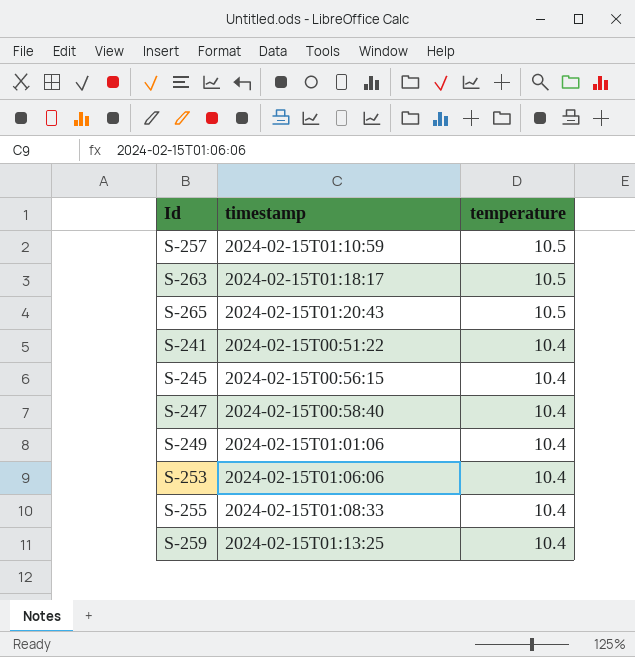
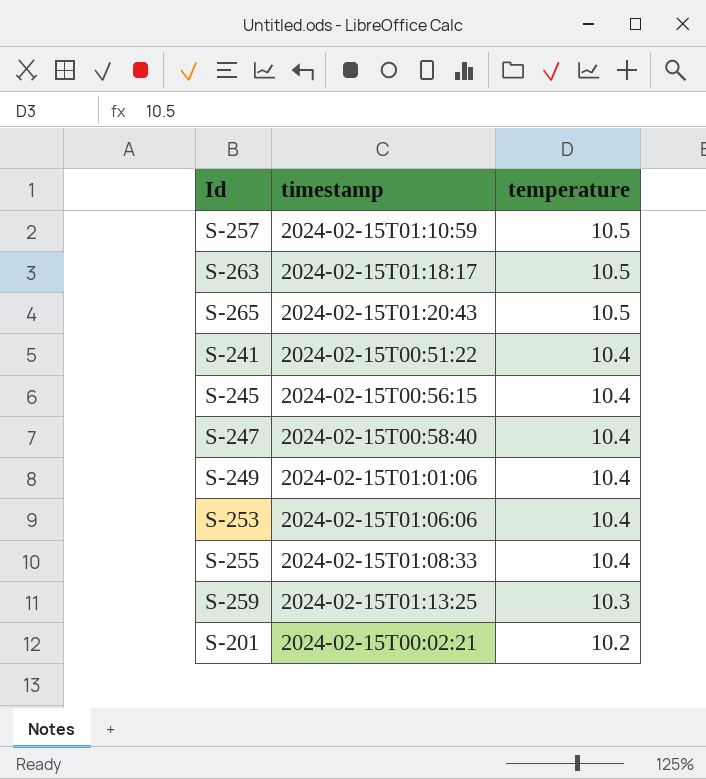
S-259 | temperature: 10.4 -> 10.3
row S-201: none -> 2024-02-15T00:02:21 | 10.2

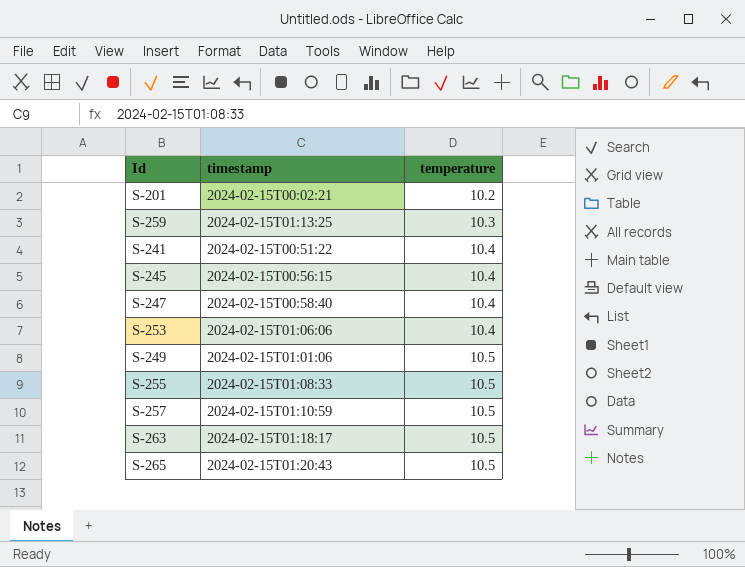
row order: temperature descending -> temperature ascending
S-249 | temperature: 10.4 -> 10.5
S-255 | temperature: 10.4 -> 10.5

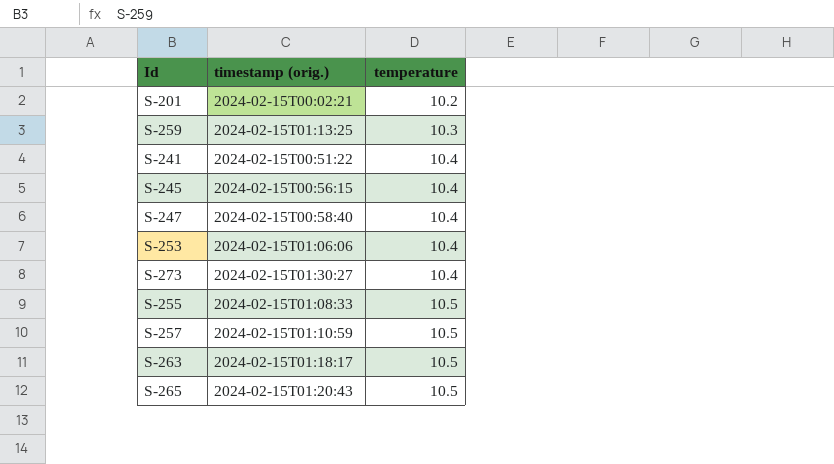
column name: timestamp -> timestamp (orig.)
row S-249: 2024-02-15T01:01:06 | 10.5 -> none
row S-273: none -> 2024-02-15T01:30:27 | 10.4

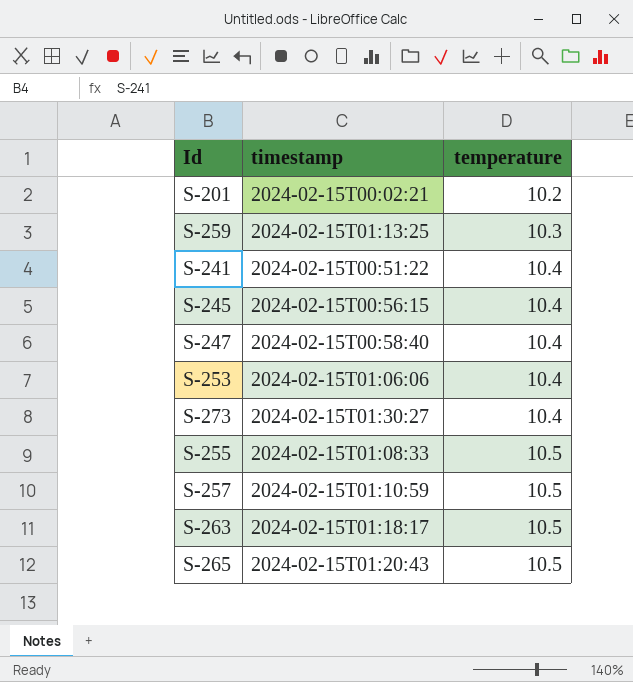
column name: timestamp (orig.) -> timestamp

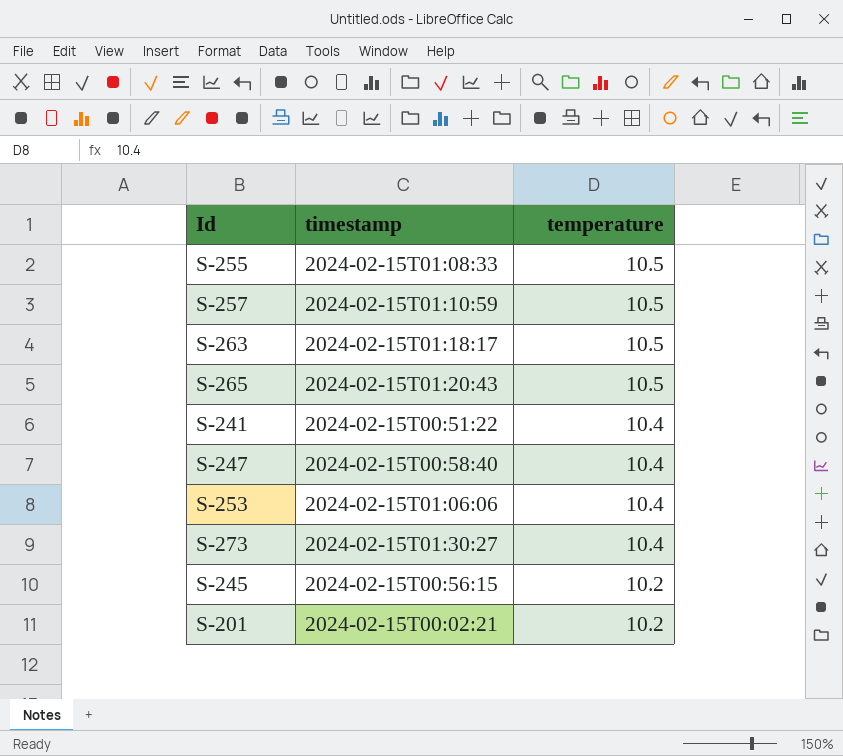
row order: temperature ascending -> temperature descending
row S-259: 2024-02-15T01:13:25 | 10.3 -> none
S-245 | temperature: 10.4 -> 10.2

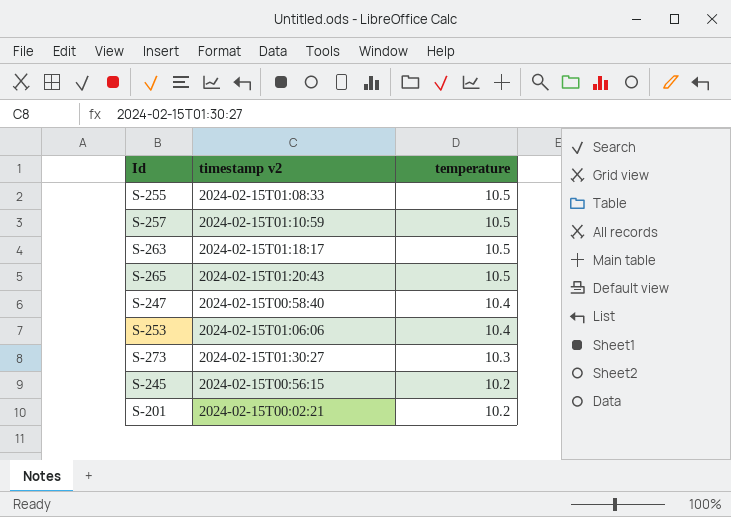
column name: timestamp -> timestamp v2
row S-241: 2024-02-15T00:51:22 | 10.4 -> none
S-273 | temperature: 10.4 -> 10.3

